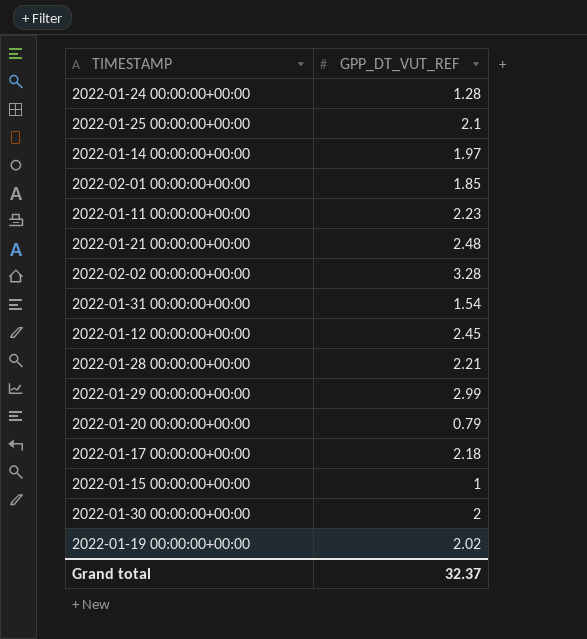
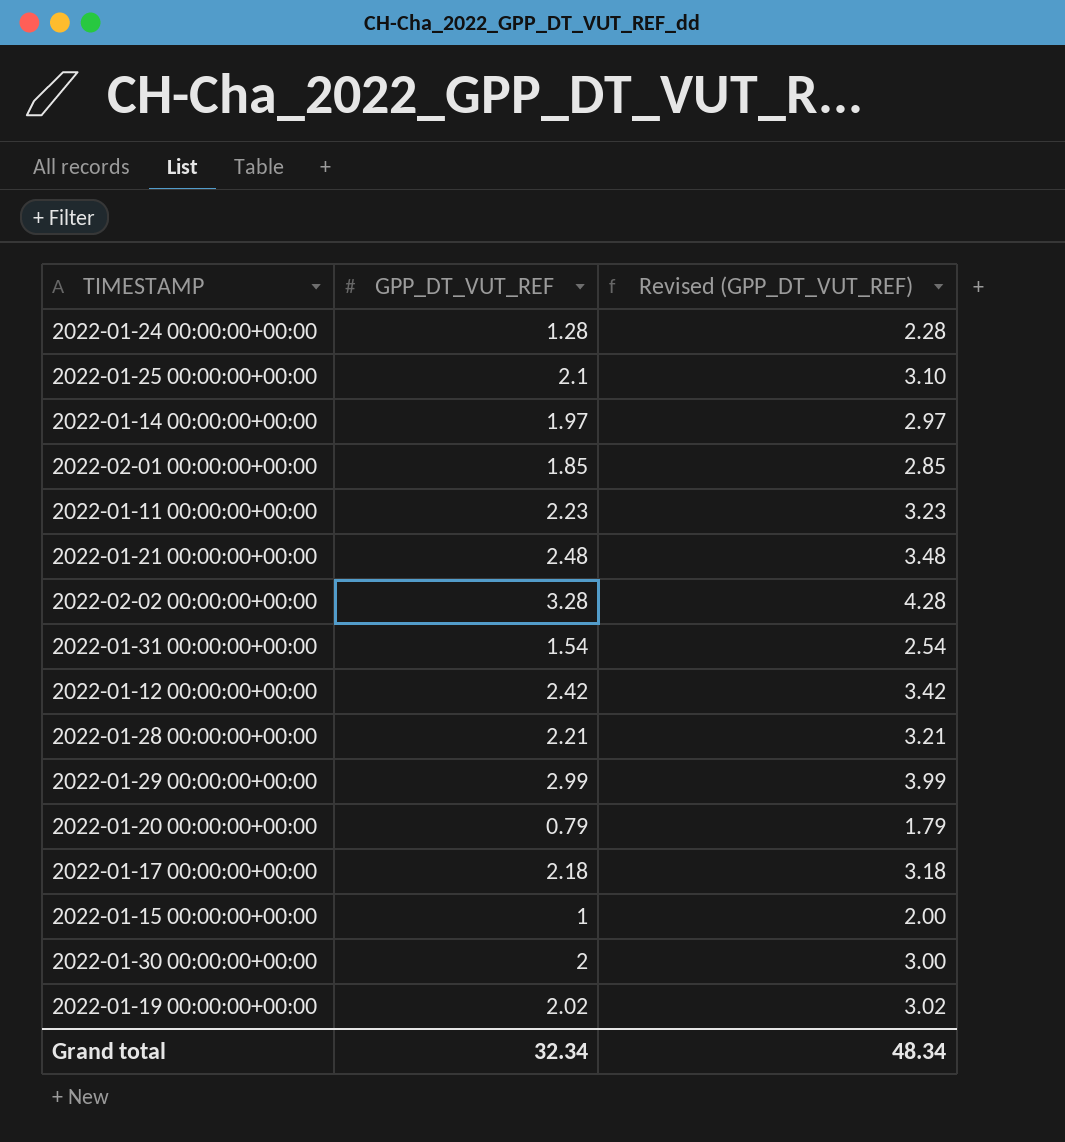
column Revised (GPP_DT_VUT_REF) | formula: none -> [GPP_DT_VUT_REF] + 1
2022-01-12 00:00:00+00:00 | GPP_DT_VUT_REF: 2.45 -> 2.42
Grand total | GPP_DT_VUT_REF: 32.37 -> 32.34

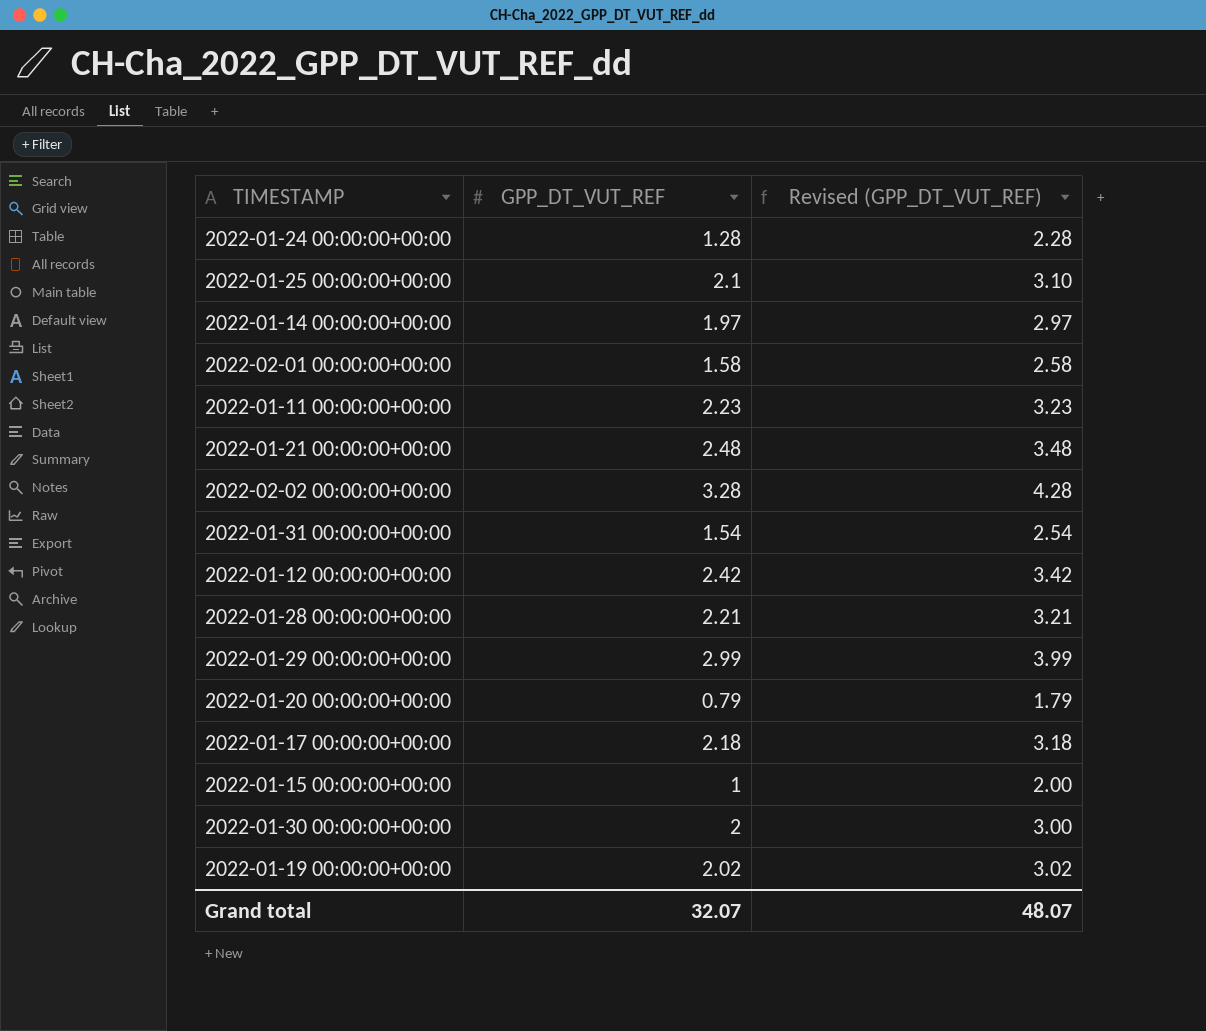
2022-02-01 00:00:00+00:00 | GPP_DT_VUT_REF: 1.85 -> 1.58
2022-02-01 00:00:00+00:00 | Revised (GPP_DT_VUT_REF): 2.85 -> 2.58
Grand total | GPP_DT_VUT_REF: 32.34 -> 32.07
Grand total | Revised (GPP_DT_VUT_REF): 48.34 -> 48.07

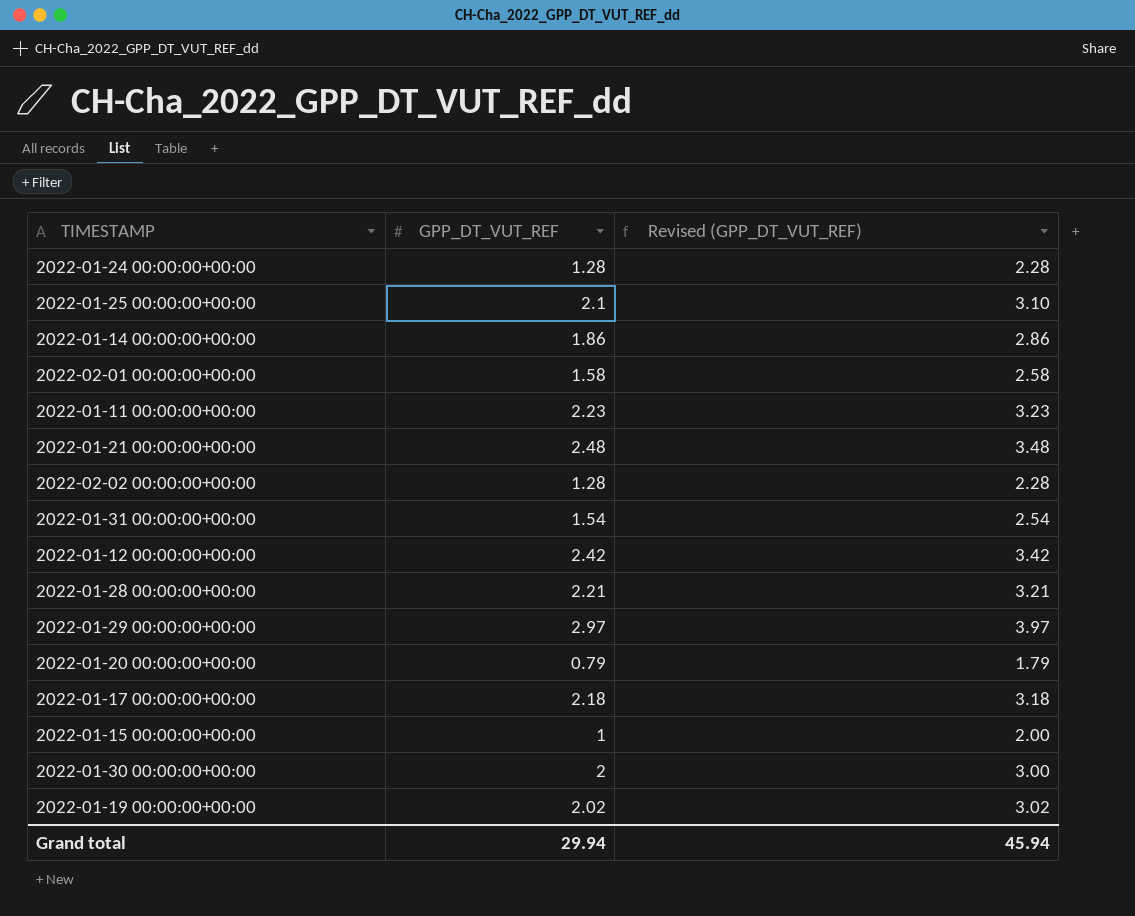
2022-01-14 00:00:00+00:00 | GPP_DT_VUT_REF: 1.97 -> 1.86
2022-01-14 00:00:00+00:00 | Revised (GPP_DT_VUT_REF): 2.97 -> 2.86
2022-02-02 00:00:00+00:00 | GPP_DT_VUT_REF: 3.28 -> 1.28
2022-02-02 00:00:00+00:00 | Revised (GPP_DT_VUT_REF): 4.28 -> 2.28
2022-01-29 00:00:00+00:00 | GPP_DT_VUT_REF: 2.99 -> 2.97
2022-01-29 00:00:00+00:00 | Revised (GPP_DT_VUT_REF): 3.99 -> 3.97
Grand total | GPP_DT_VUT_REF: 32.07 -> 29.94
Grand total | Revised (GPP_DT_VUT_REF): 48.07 -> 45.94

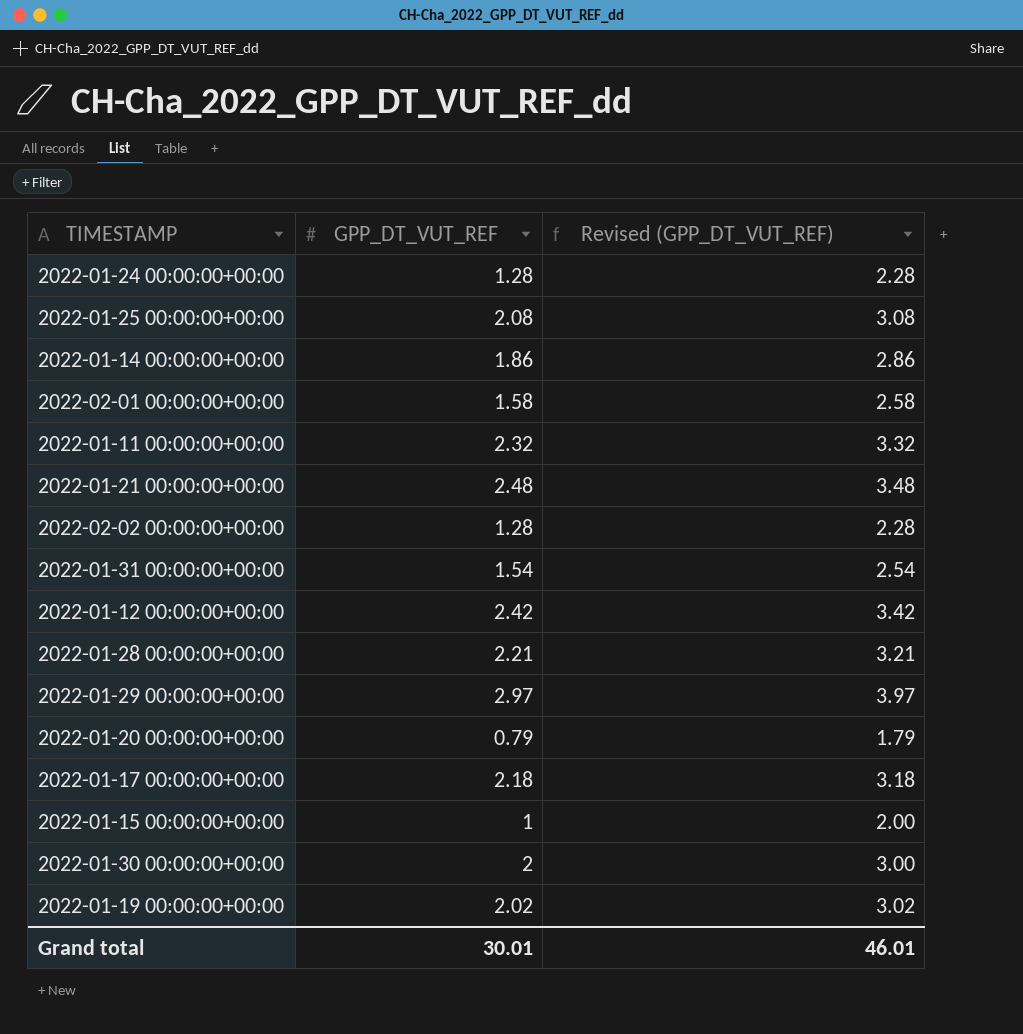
2022-01-25 00:00:00+00:00 | GPP_DT_VUT_REF: 2.1 -> 2.08
2022-01-25 00:00:00+00:00 | Revised (GPP_DT_VUT_REF): 3.10 -> 3.08
2022-01-11 00:00:00+00:00 | GPP_DT_VUT_REF: 2.23 -> 2.32
2022-01-11 00:00:00+00:00 | Revised (GPP_DT_VUT_REF): 3.23 -> 3.32
Grand total | GPP_DT_VUT_REF: 29.94 -> 30.01
Grand total | Revised (GPP_DT_VUT_REF): 45.94 -> 46.01

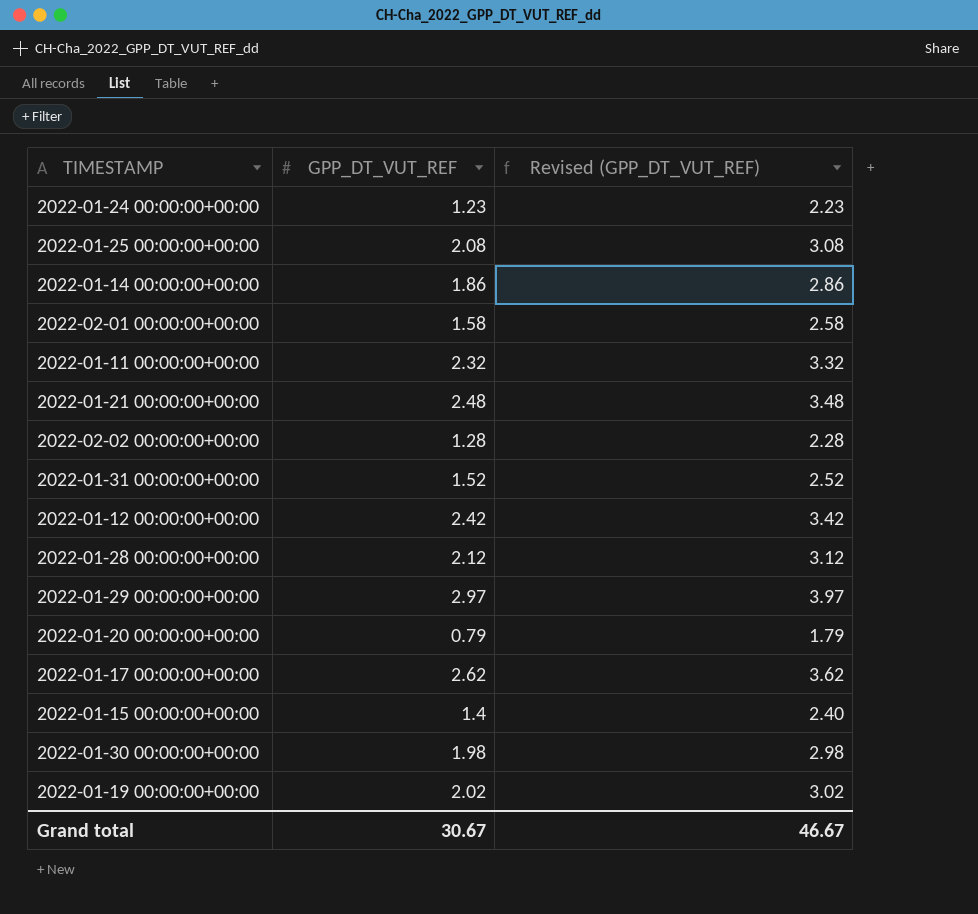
2022-01-24 00:00:00+00:00 | GPP_DT_VUT_REF: 1.28 -> 1.23
2022-01-24 00:00:00+00:00 | Revised (GPP_DT_VUT_REF): 2.28 -> 2.23
2022-01-31 00:00:00+00:00 | GPP_DT_VUT_REF: 1.54 -> 1.52
2022-01-31 00:00:00+00:00 | Revised (GPP_DT_VUT_REF): 2.54 -> 2.52
2022-01-28 00:00:00+00:00 | GPP_DT_VUT_REF: 2.21 -> 2.12
2022-01-28 00:00:00+00:00 | Revised (GPP_DT_VUT_REF): 3.21 -> 3.12
2022-01-17 00:00:00+00:00 | GPP_DT_VUT_REF: 2.18 -> 2.62
2022-01-17 00:00:00+00:00 | Revised (GPP_DT_VUT_REF): 3.18 -> 3.62
2022-01-15 00:00:00+00:00 | GPP_DT_VUT_REF: 1 -> 1.4
2022-01-15 00:00:00+00:00 | Revised (GPP_DT_VUT_REF): 2.00 -> 2.40
2022-01-30 00:00:00+00:00 | GPP_DT_VUT_REF: 2 -> 1.98
2022-01-30 00:00:00+00:00 | Revised (GPP_DT_VUT_REF): 3.00 -> 2.98
Grand total | GPP_DT_VUT_REF: 30.01 -> 30.67
Grand total | Revised (GPP_DT_VUT_REF): 46.01 -> 46.67

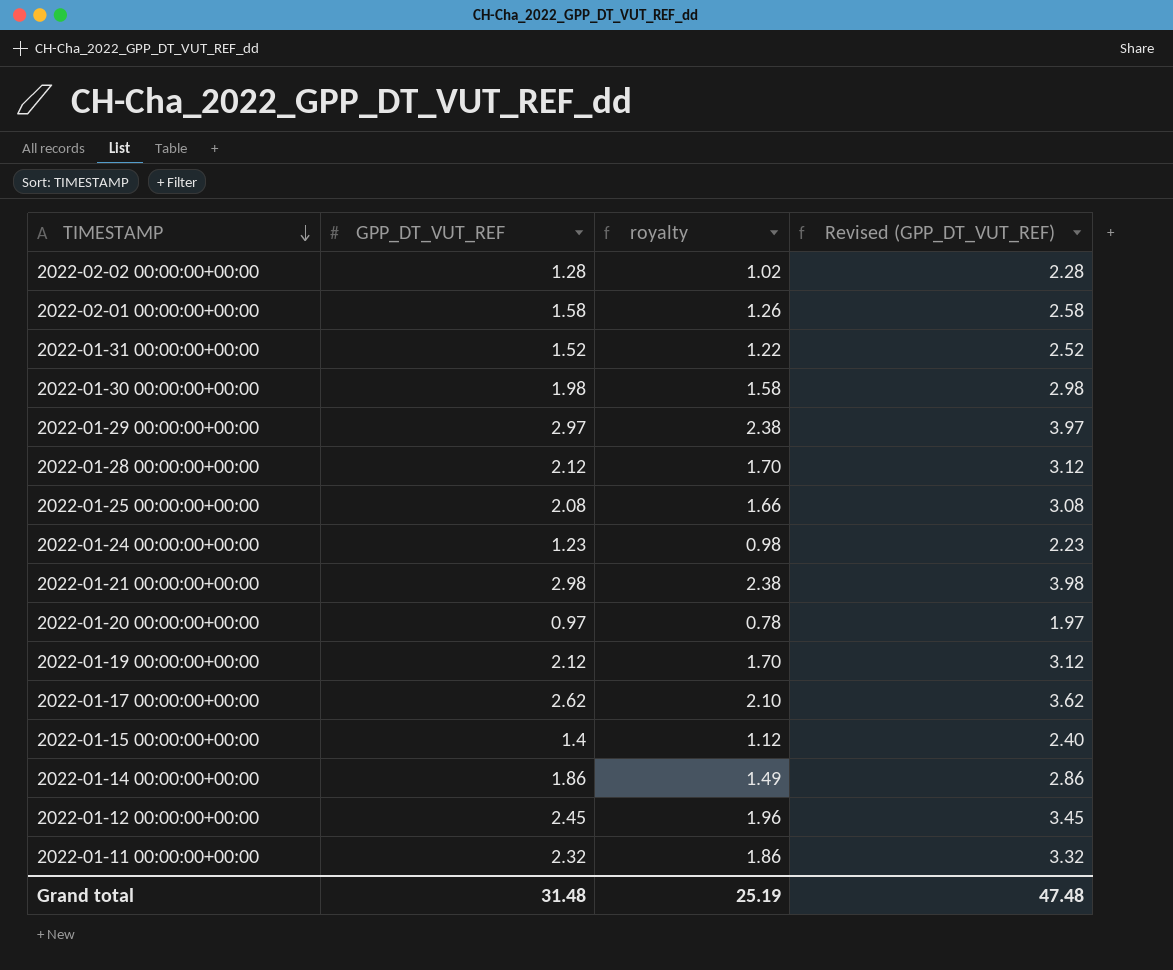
row order: none -> TIMESTAMP descending
column royalty | formula: none -> [GPP_DT_VUT_REF] * 0.8
2022-01-21 00:00:00+00:00 | GPP_DT_VUT_REF: 2.48 -> 2.98
2022-01-21 00:00:00+00:00 | Revised (GPP_DT_VUT_REF): 3.48 -> 3.98
2022-01-20 00:00:00+00:00 | GPP_DT_VUT_REF: 0.79 -> 0.97
2022-01-20 00:00:00+00:00 | Revised (GPP_DT_VUT_REF): 1.79 -> 1.97
2022-01-19 00:00:00+00:00 | GPP_DT_VUT_REF: 2.02 -> 2.12
2022-01-19 00:00:00+00:00 | Revised (GPP_DT_VUT_REF): 3.02 -> 3.12
2022-01-12 00:00:00+00:00 | GPP_DT_VUT_REF: 2.42 -> 2.45
2022-01-12 00:00:00+00:00 | Revised (GPP_DT_VUT_REF): 3.42 -> 3.45
Grand total | GPP_DT_VUT_REF: 30.67 -> 31.48
Grand total | Revised (GPP_DT_VUT_REF): 46.67 -> 47.48

